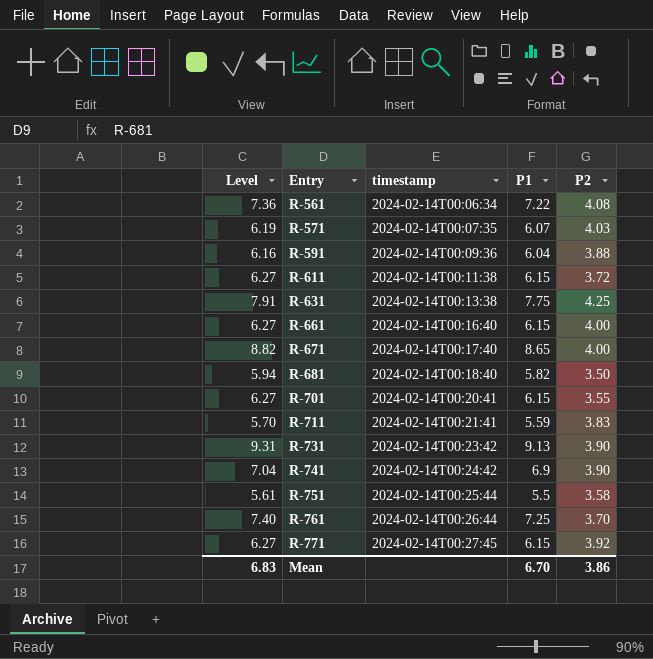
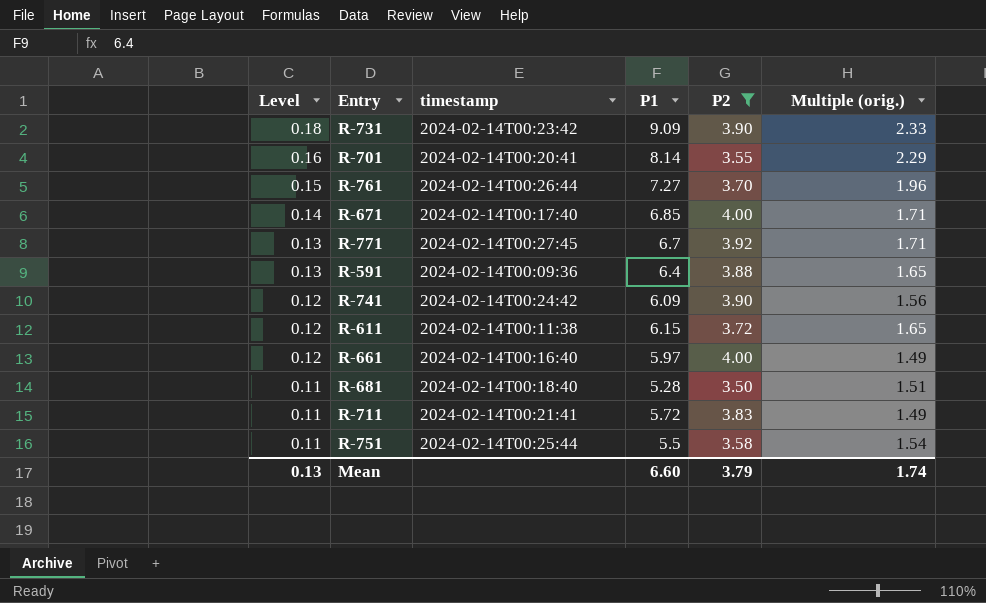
filter: none -> P2 <= 4.00
row order: Entry ascending -> Level descending
column Level | formula: [P1] * 1.02 -> [P1] * 0.02
column Multiple (orig.) | formula: none -> [P1] / [P2]
R-731 | P1: 9.13 -> 9.09
R-701 | P1: 6.15 -> 8.14
R-761 | P1: 7.25 -> 7.27
R-671 | P1: 8.65 -> 6.85
R-771 | P1: 6.15 -> 6.7
R-591 | P1: 6.04 -> 6.4
R-741 | P1: 6.9 -> 6.09
R-661 | P1: 6.15 -> 5.97
R-681 | P1: 5.82 -> 5.28
R-711 | P1: 5.59 -> 5.72
Mean | Level: 6.83 -> 0.13
Mean | P1: 6.70 -> 6.60
Mean | P2: 3.86 -> 3.79

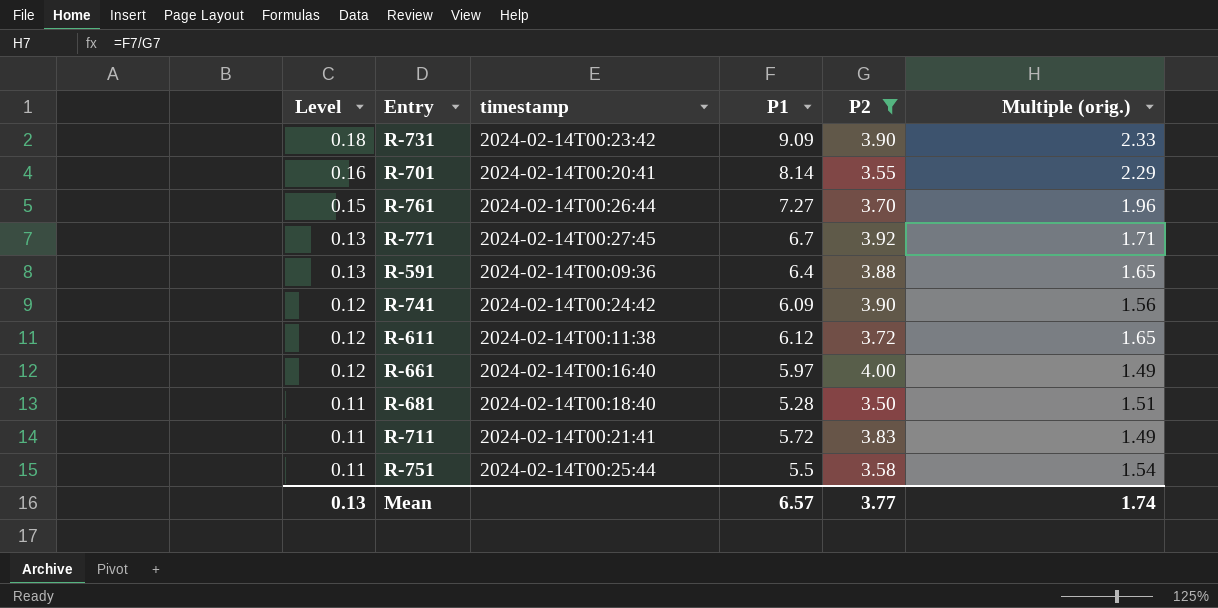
row R-671: 0.14 | 2024-02-14T00:17:40 | 6.85 | 4.00 | 1.71 -> none
R-611 | P1: 6.15 -> 6.12
Mean | P1: 6.60 -> 6.57
Mean | P2: 3.79 -> 3.77

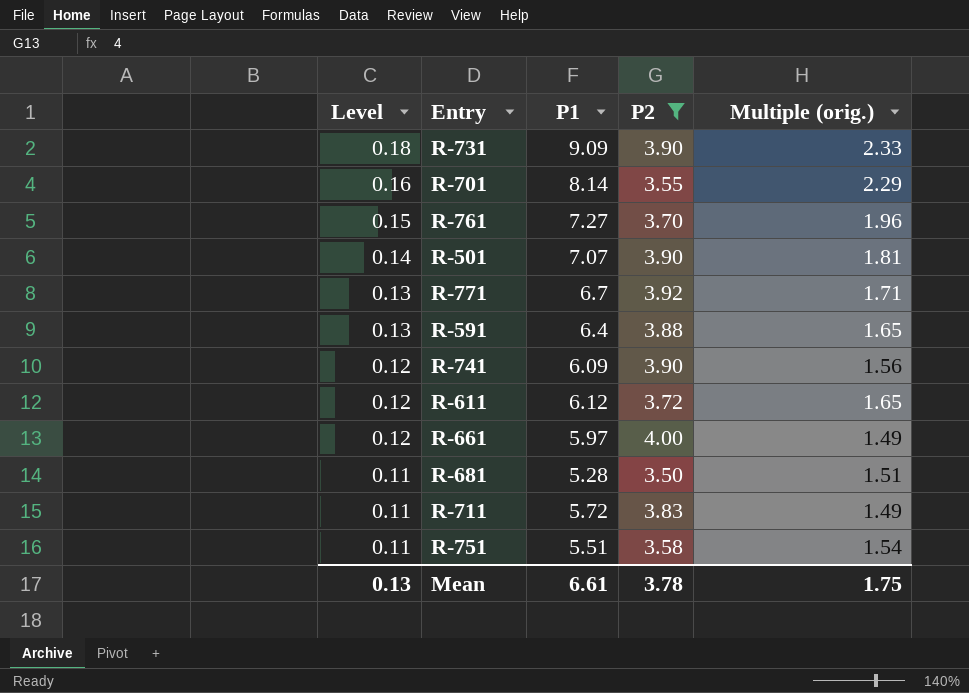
column timestamp | position: 3 -> none
row R-501: none -> 0.14 | 7.07 | 3.90 | 1.81
R-751 | P1: 5.5 -> 5.51
Mean | P1: 6.57 -> 6.61
Mean | P2: 3.77 -> 3.78
Mean | Multiple (orig.): 1.74 -> 1.75

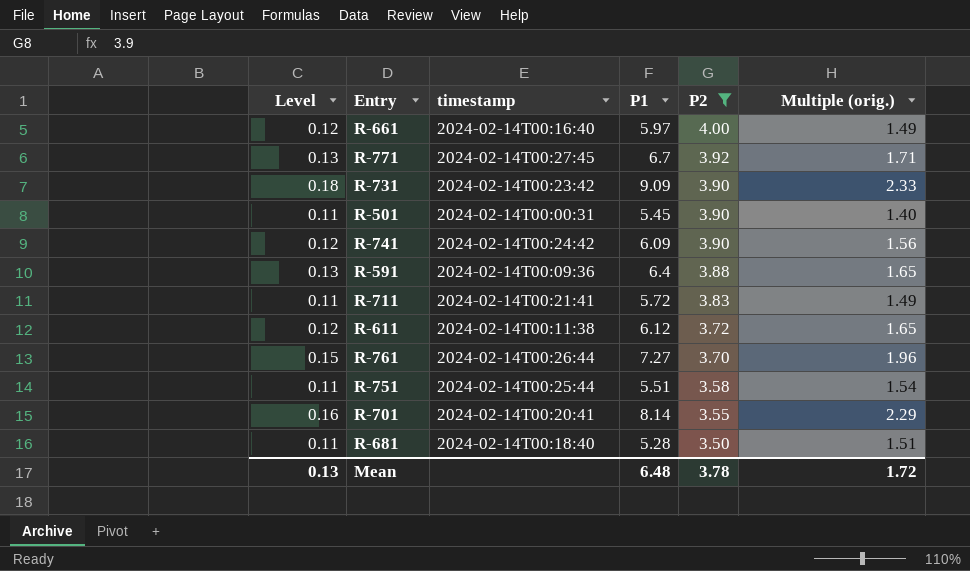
row order: Level descending -> P2 descending
column timestamp | position: none -> 3
R-501 | Level: 0.14 -> 0.11
R-501 | P1: 7.07 -> 5.45
R-501 | Multiple (orig.): 1.81 -> 1.40
Mean | P1: 6.61 -> 6.48
Mean | Multiple (orig.): 1.75 -> 1.72

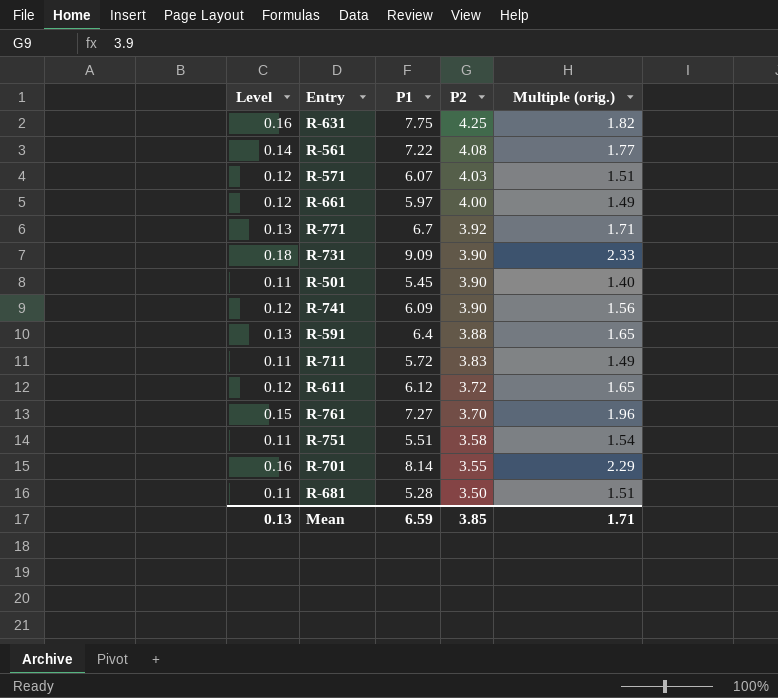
filter: P2 <= 4.00 -> none
column timestamp | position: 3 -> none
Mean | P1: 6.48 -> 6.59
Mean | P2: 3.78 -> 3.85
Mean | Multiple (orig.): 1.72 -> 1.71

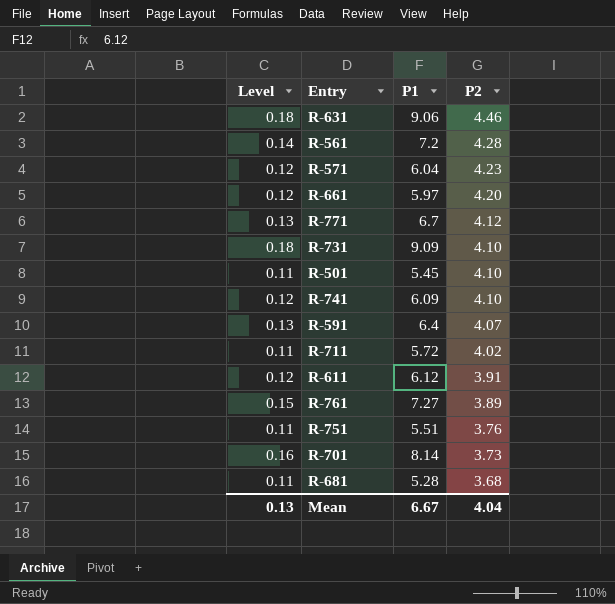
column Multiple (orig.) | formula: [P1] / [P2] -> none
R-631 | Level: 0.16 -> 0.18
R-631 | P1: 7.75 -> 9.06
R-631 | P2: 4.25 -> 4.46
R-561 | P1: 7.22 -> 7.2
R-561 | P2: 4.08 -> 4.28
R-571 | P1: 6.07 -> 6.04
R-571 | P2: 4.03 -> 4.23
R-661 | P2: 4.00 -> 4.20
R-771 | P2: 3.92 -> 4.12
R-731 | P2: 3.90 -> 4.10
R-501 | P2: 3.90 -> 4.10
R-741 | P2: 3.90 -> 4.10
R-591 | P2: 3.88 -> 4.07
R-711 | P2: 3.83 -> 4.02
R-611 | P2: 3.72 -> 3.91
R-761 | P2: 3.70 -> 3.89
R-751 | P2: 3.58 -> 3.76
R-701 | P2: 3.55 -> 3.73
R-681 | P2: 3.50 -> 3.68
Mean | P1: 6.59 -> 6.67
Mean | P2: 3.85 -> 4.04

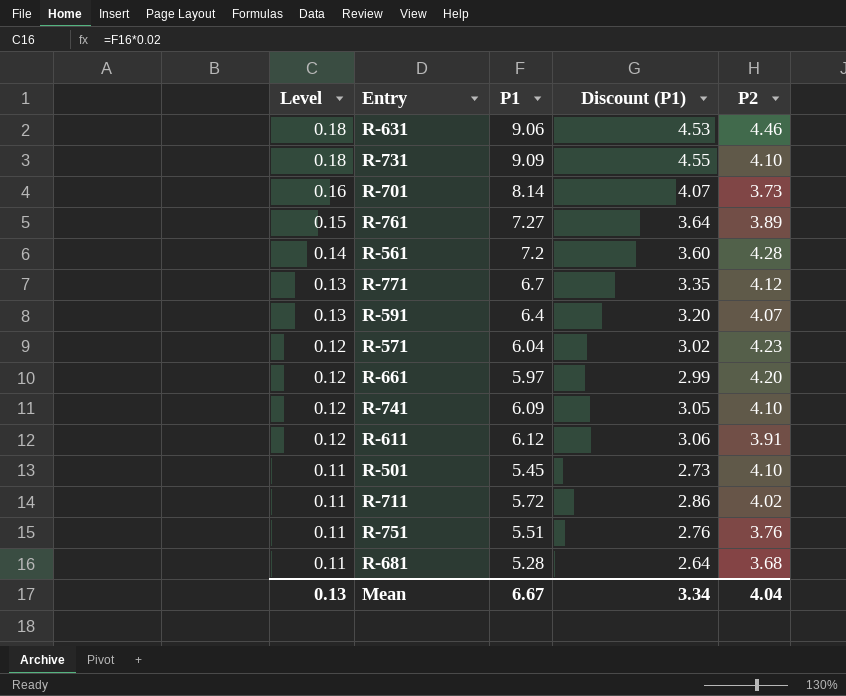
row order: P2 descending -> Level descending
column Discount (P1) | formula: none -> [P1] * 0.5

